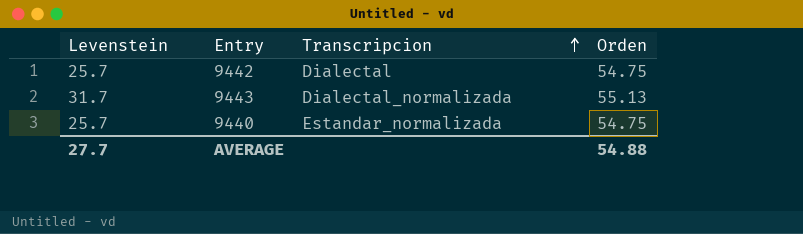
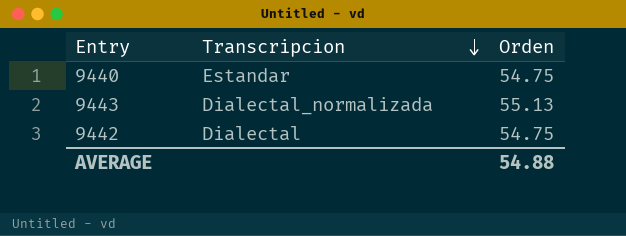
row order: Transcripcion ascending -> Transcripcion descending
column Levenstein | position: 1 -> none
9440 | Transcripcion: Estandar_normalizada -> Estandar

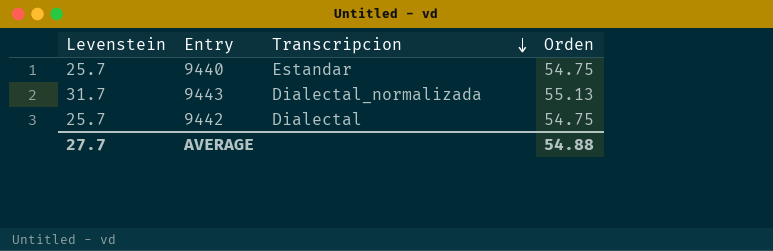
column Levenstein | position: none -> 1

